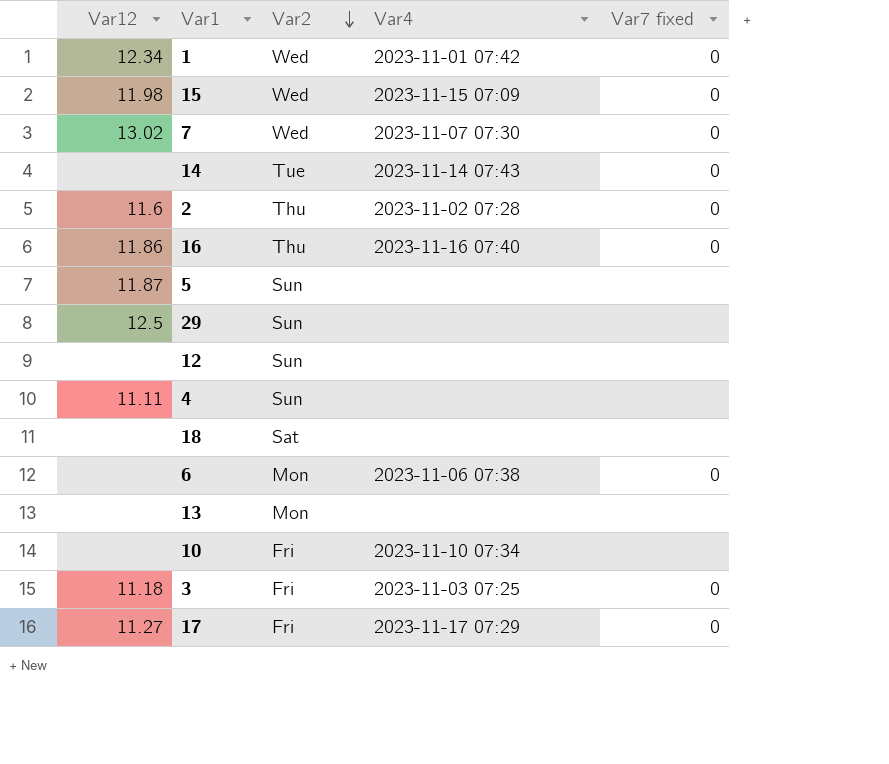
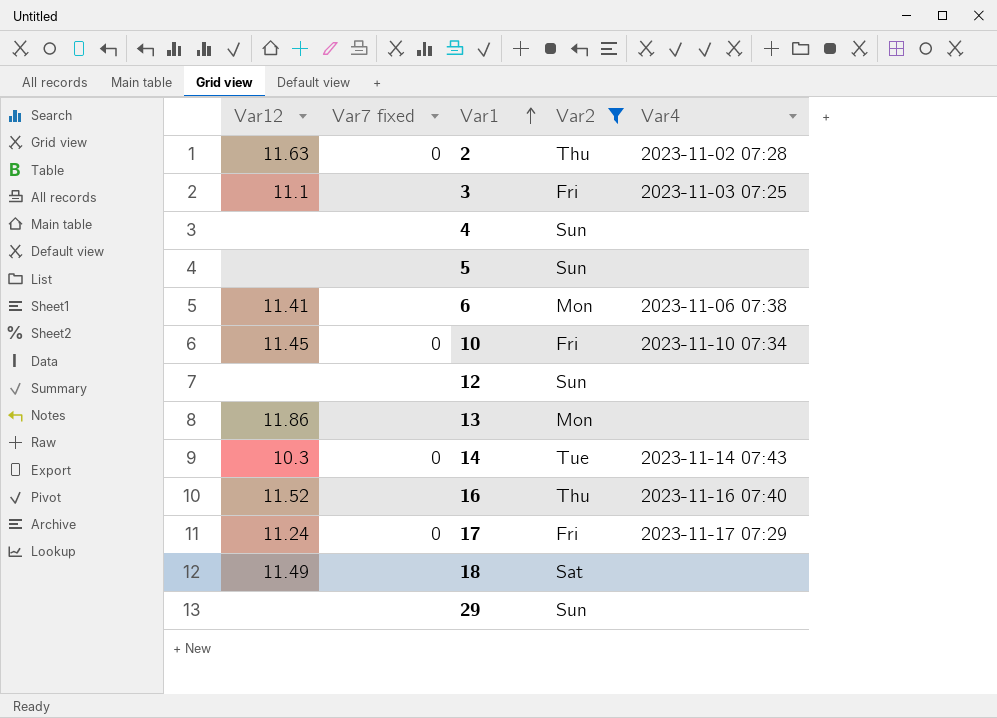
filter: none -> Var2 != Wed
row order: Var2 descending -> Var1 ascending
column Var7 fixed | position: 5 -> 2
2 | Var12: 11.6 -> 11.63
3 | Var12: 11.18 -> 11.1
3 | Var7 fixed: 0 -> none
4 | Var12: 11.11 -> none
5 | Var12: 11.87 -> none
6 | Var12: none -> 11.41
6 | Var7 fixed: 0 -> none
10 | Var12: none -> 11.45
10 | Var7 fixed: none -> 0
13 | Var12: none -> 11.86
14 | Var12: none -> 10.3
16 | Var12: 11.86 -> 11.52
16 | Var7 fixed: 0 -> none
17 | Var12: 11.27 -> 11.24
18 | Var12: none -> 11.49
29 | Var12: 12.5 -> none

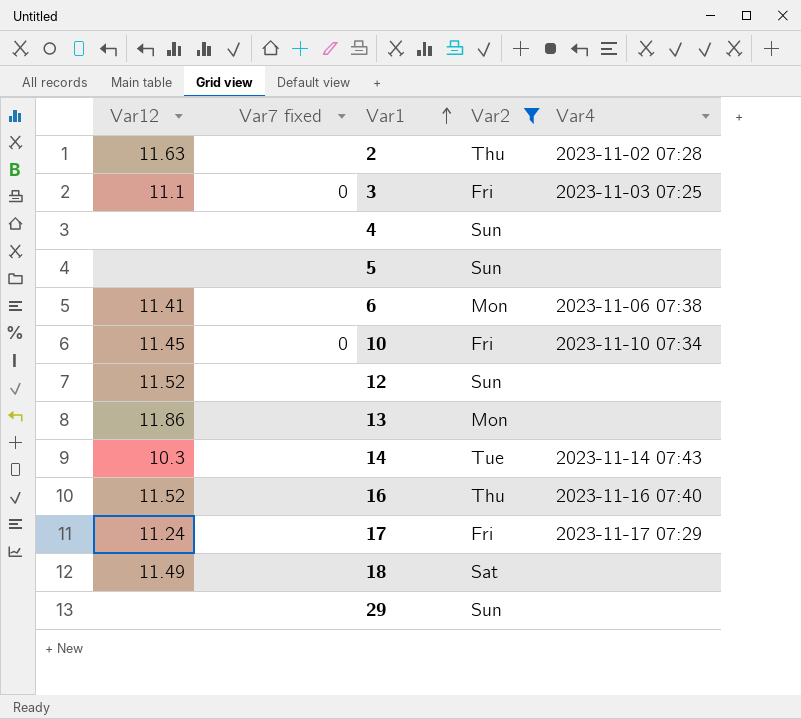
2 | Var7 fixed: 0 -> none
3 | Var7 fixed: none -> 0
12 | Var12: none -> 11.52
14 | Var7 fixed: 0 -> none
17 | Var7 fixed: 0 -> none

